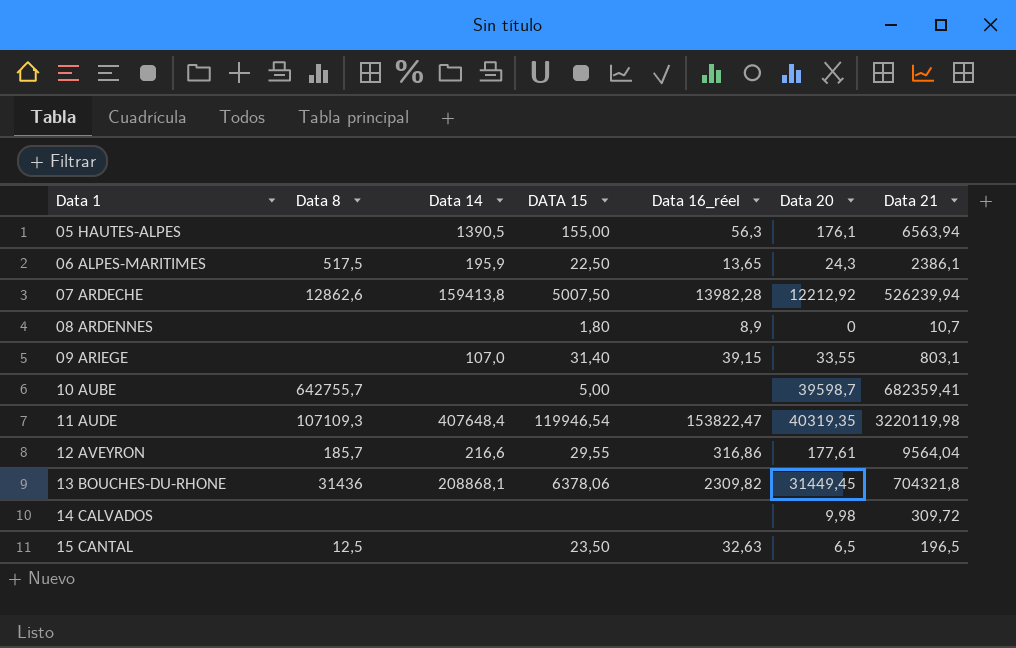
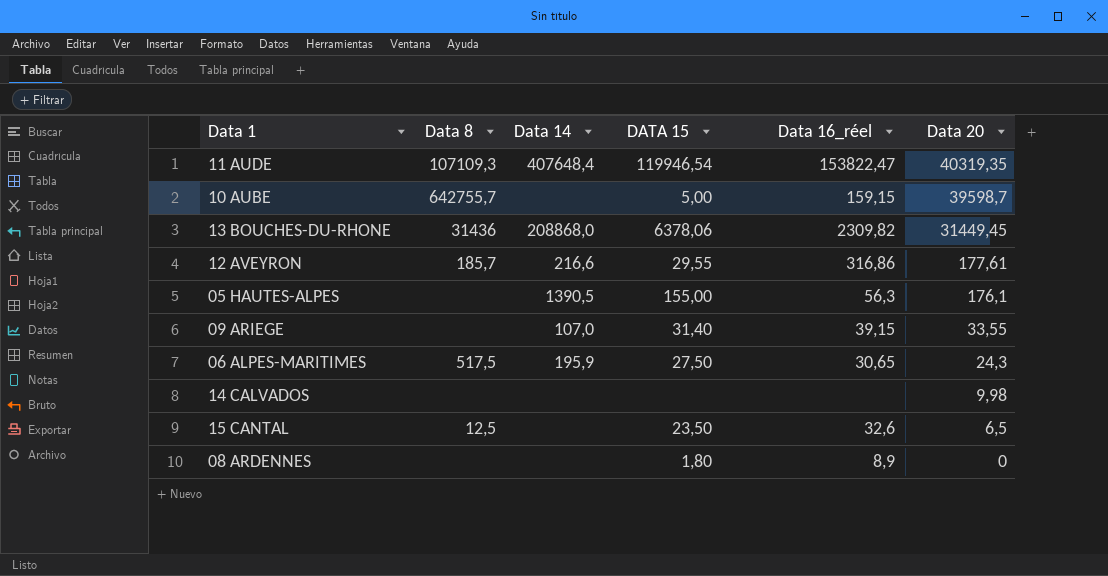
row order: Data 1 ascending -> Data 20 descending
column Data 21 | position: 7 -> none
row 07 ARDECHE: 12862,6 | 159413,8 | 5007,50 | 13982,28 | 12212,92 | 526239,94 -> none
10 AUBE | Data 16_réel: none -> 159,15
13 BOUCHES-DU-RHONE | Data 14: 208868,1 -> 208868,0
06 ALPES-MARITIMES | DATA 15: 22,50 -> 27,50
06 ALPES-MARITIMES | Data 16_réel: 13,65 -> 30,65
15 CANTAL | Data 16_réel: 32,63 -> 32,6

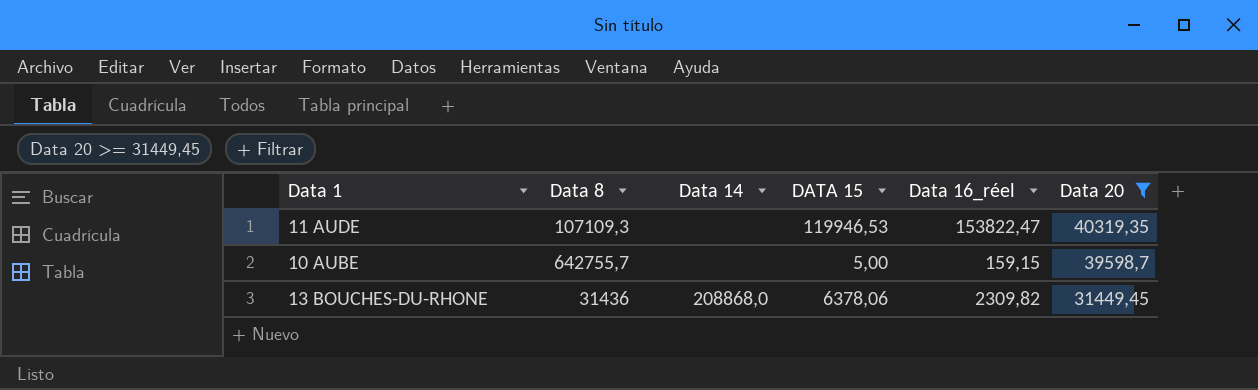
filter: none -> Data 20 >= 31449,45
11 AUDE | Data 14: 407648,4 -> none
11 AUDE | DATA 15: 119946,54 -> 119946,53

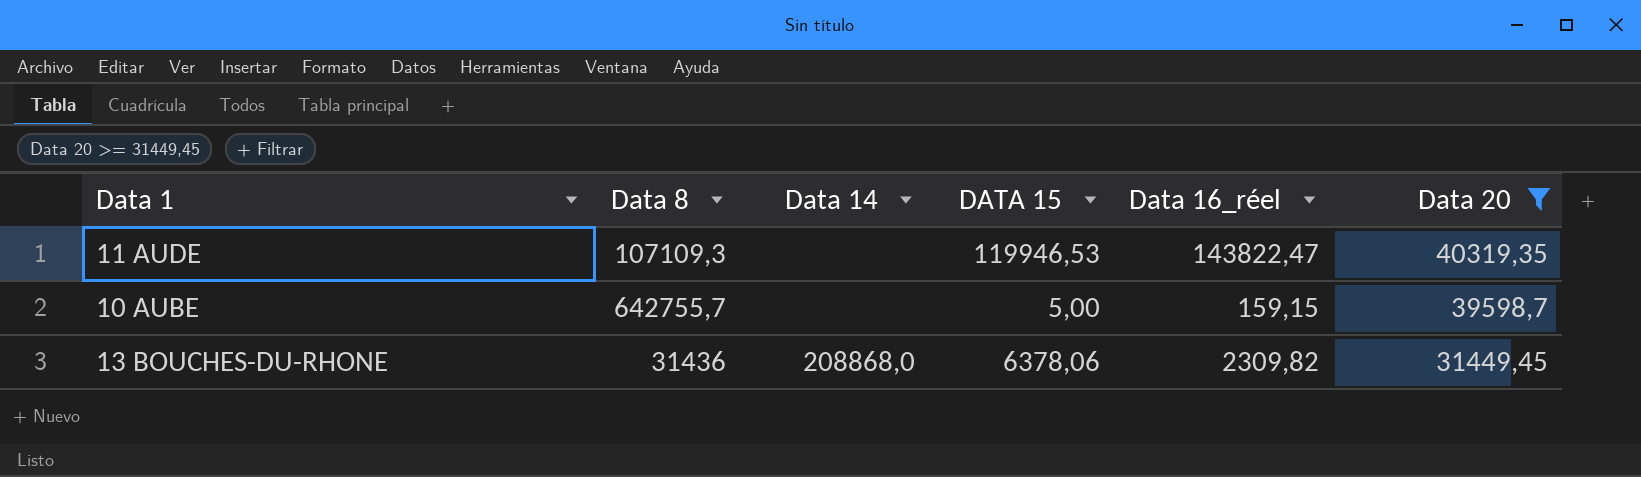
11 AUDE | Data 16_réel: 153822,47 -> 143822,47

